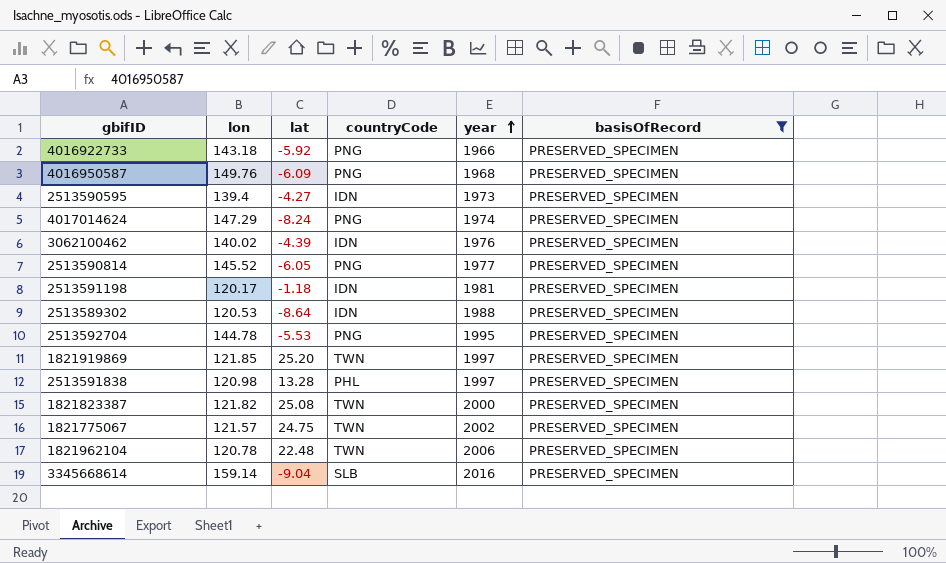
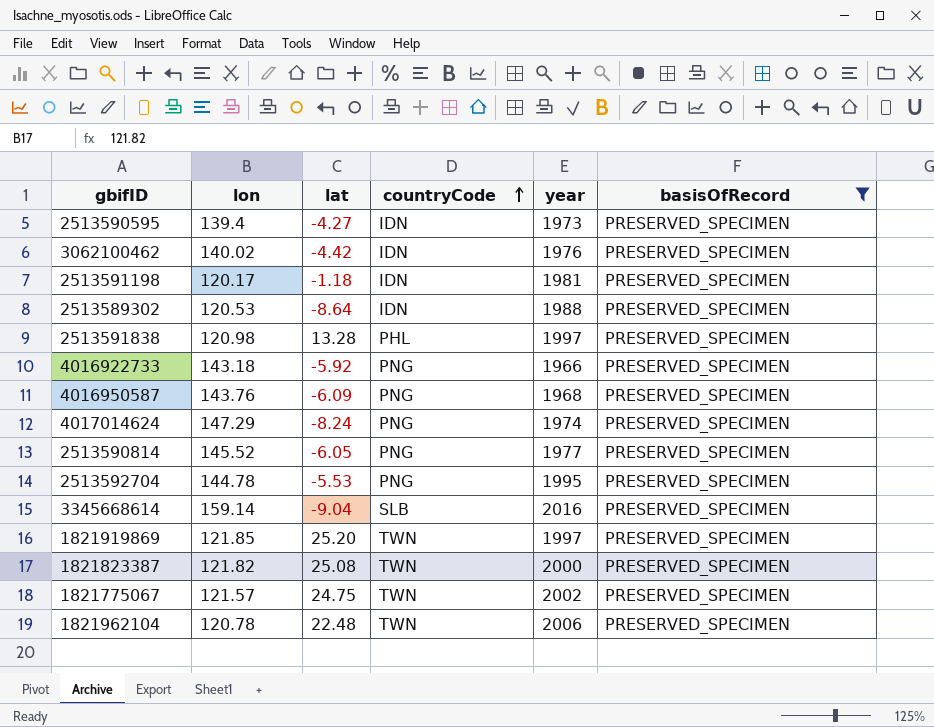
row order: year ascending -> countryCode ascending
3062100462 | lat: -4.39 -> -4.42
4016950587 | lon: 149.76 -> 143.76

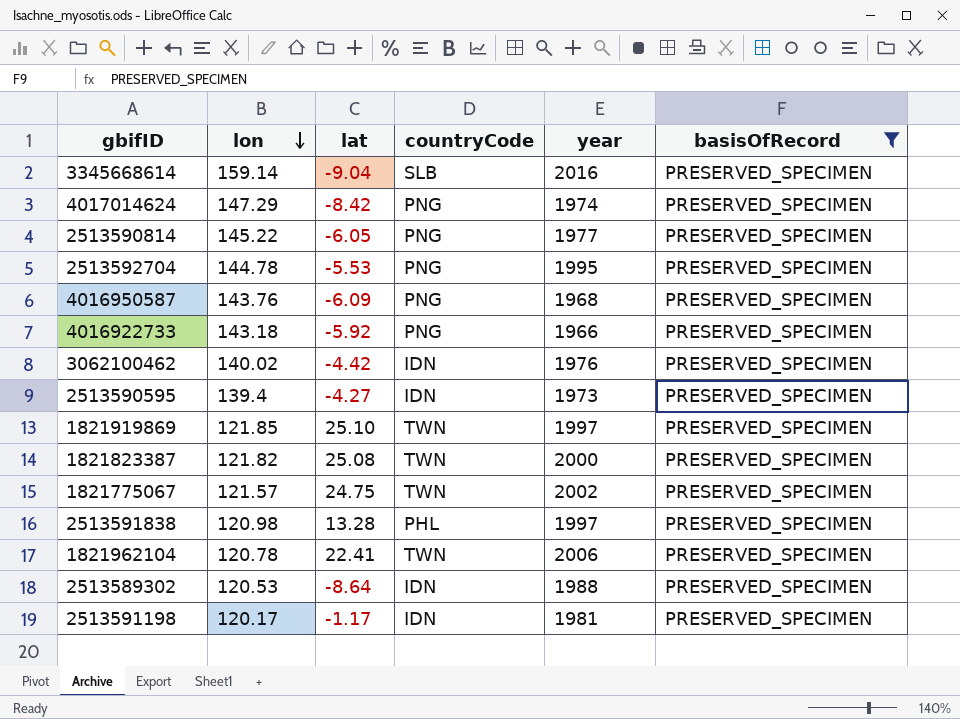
row order: countryCode ascending -> lon descending
4017014624 | lat: -8.24 -> -8.42
2513590814 | lon: 145.52 -> 145.22
1821919869 | lat: 25.20 -> 25.10
1821962104 | lat: 22.48 -> 22.41
2513591198 | lat: -1.18 -> -1.17

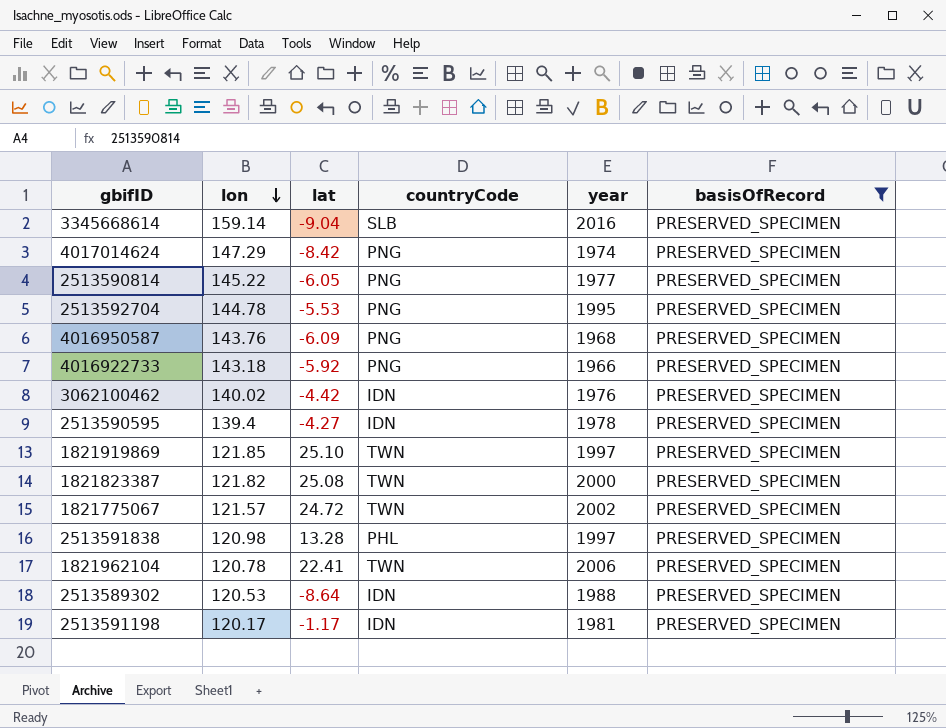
2513590595 | year: 1973 -> 1978
1821775067 | lat: 24.75 -> 24.72

